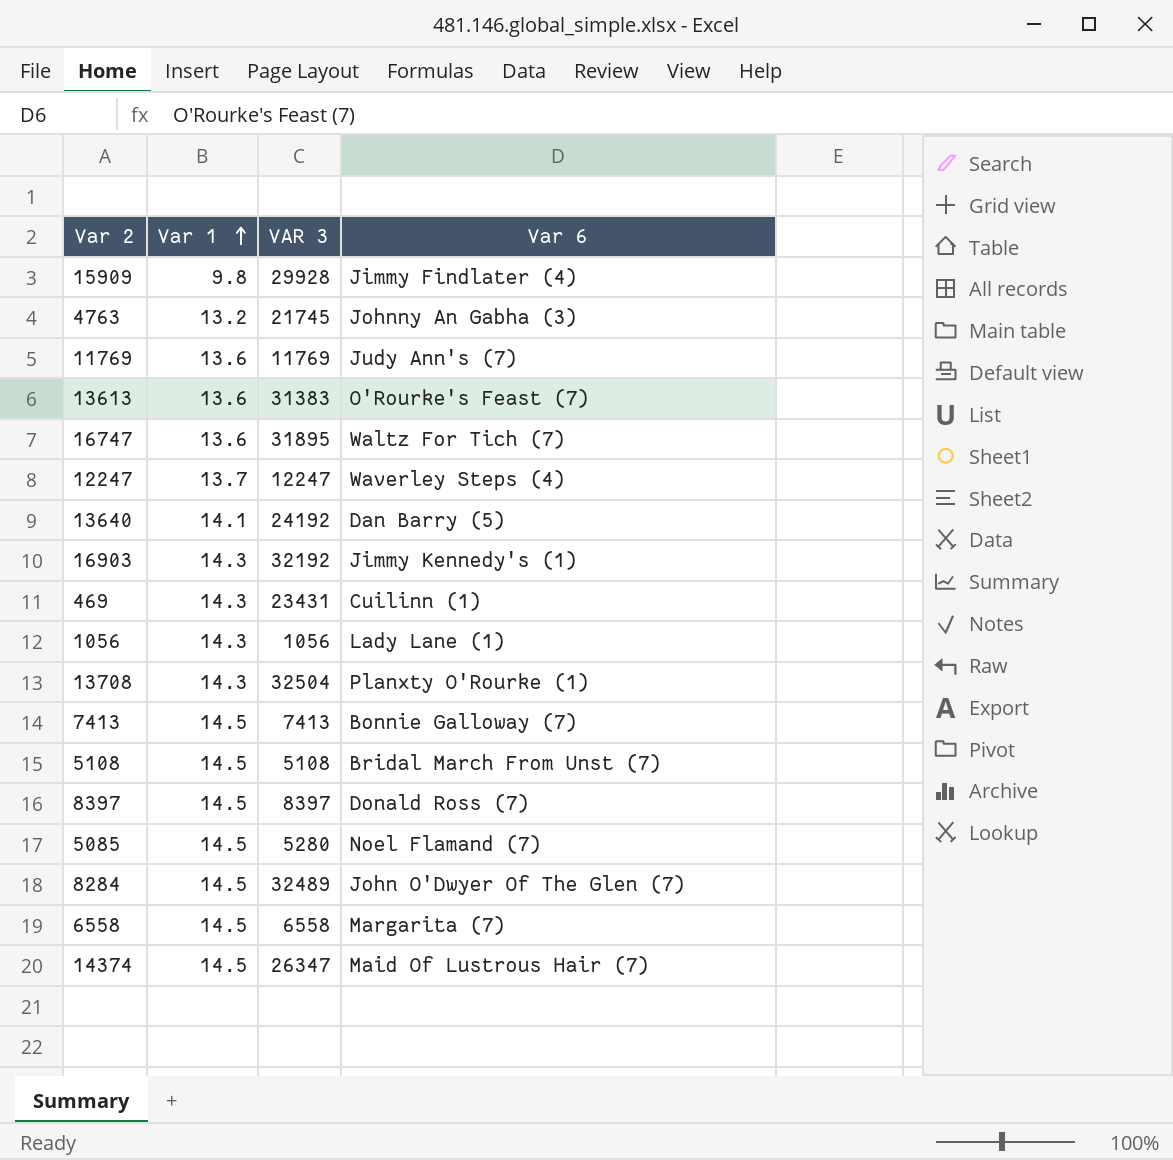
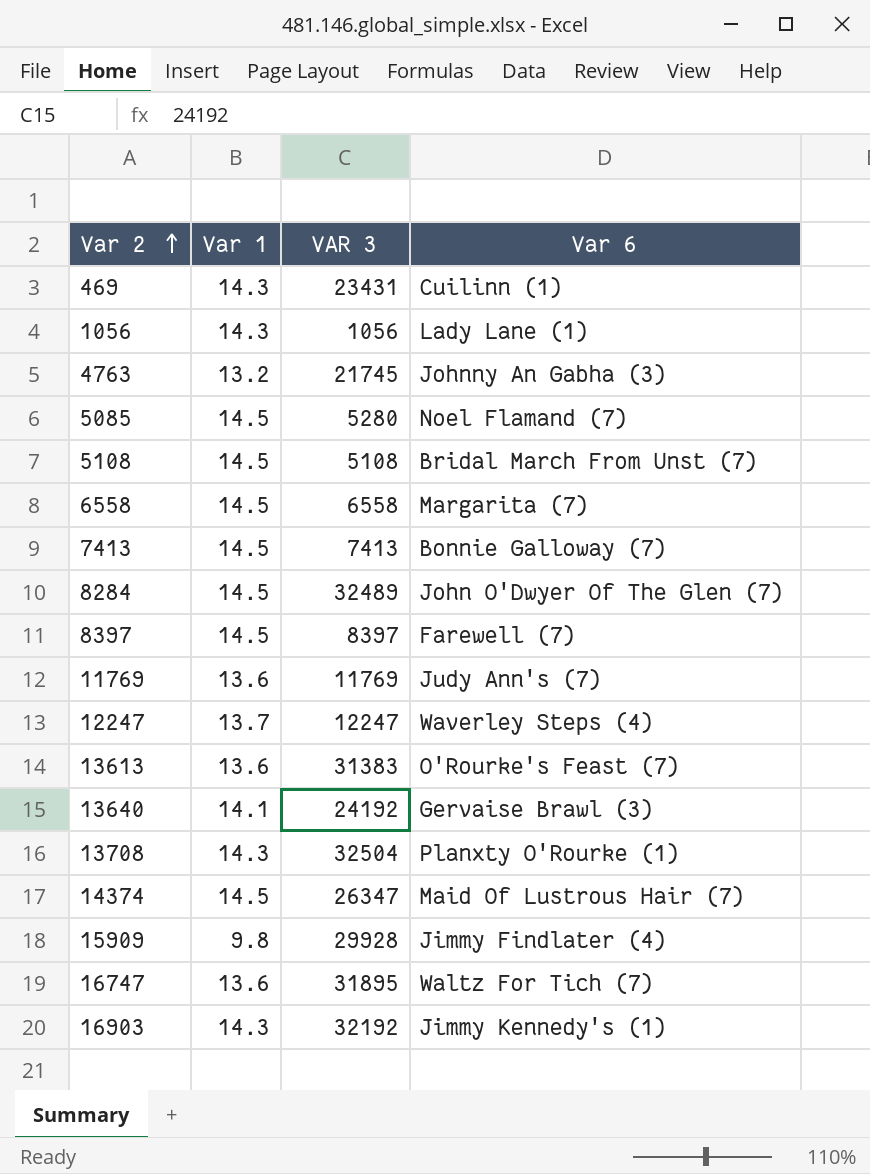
row order: Var 1 ascending -> Var 2 ascending
8397 | Var 6: Donald Ross (7) -> Farewell (7)
13640 | Var 6: Dan Barry (5) -> Gervaise Brawl (3)

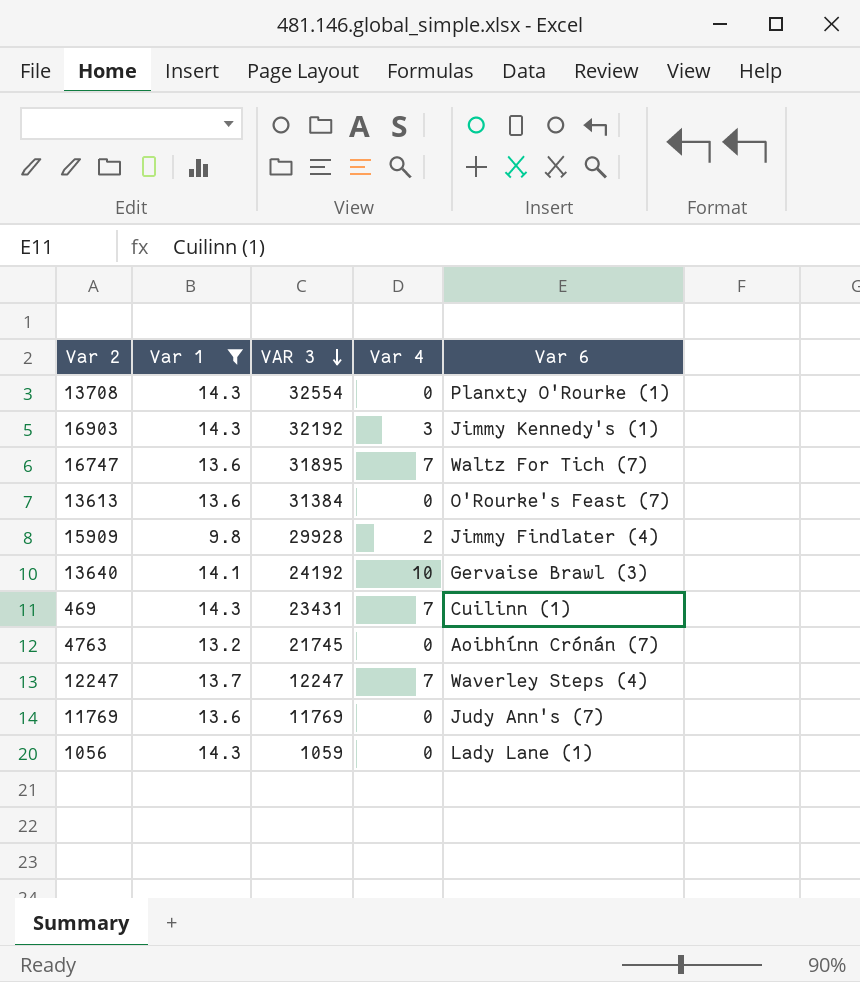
filter: none -> Var 1 != 14.5
row order: Var 2 ascending -> VAR 3 descending
column Var 4 | position: none -> 4
13708 | VAR 3: 32504 -> 32554
13613 | VAR 3: 31383 -> 31384
4763 | Var 6: Johnny An Gabha (3) -> Aoibhínn Crónán (7)
1056 | VAR 3: 1056 -> 1059

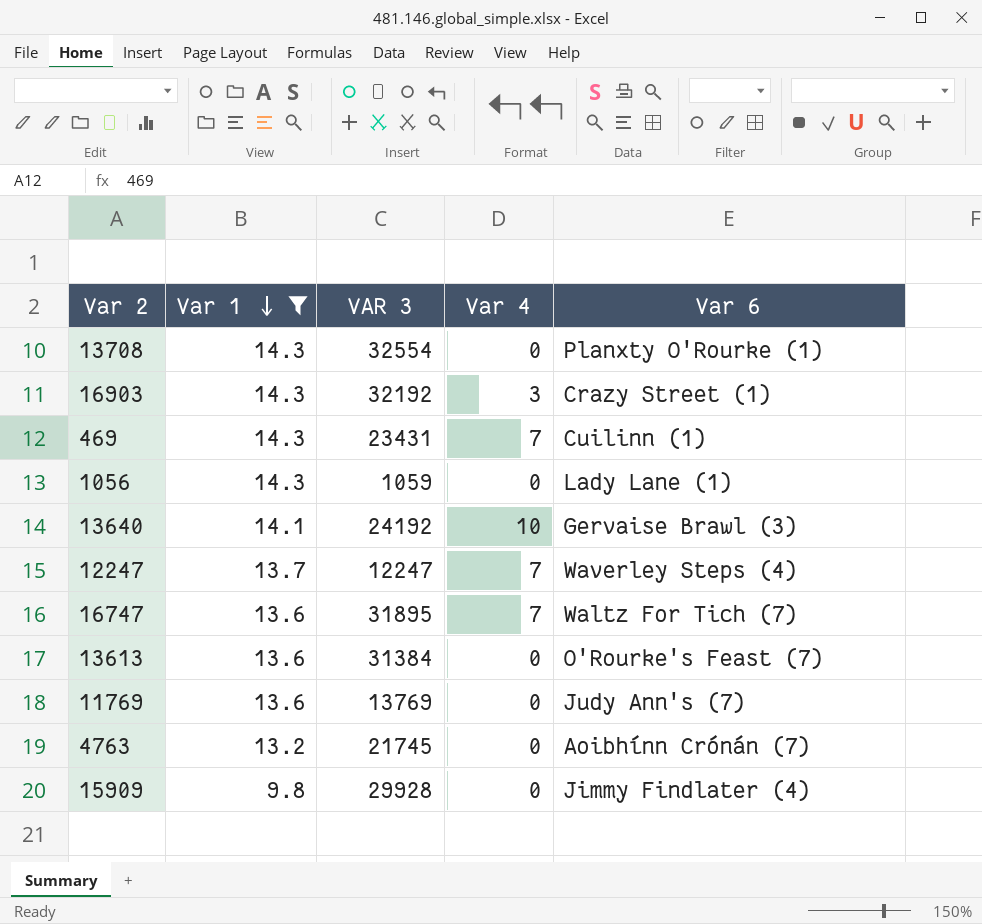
row order: VAR 3 descending -> Var 1 descending
16903 | Var 6: Jimmy Kennedy's (1) -> Crazy Street (1)
11769 | VAR 3: 11769 -> 13769
15909 | Var 4: 2 -> 0

